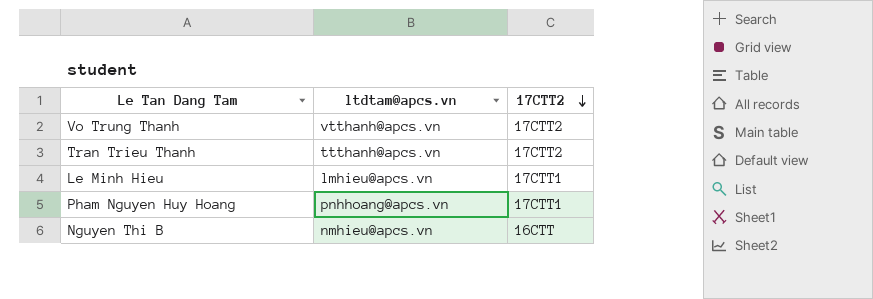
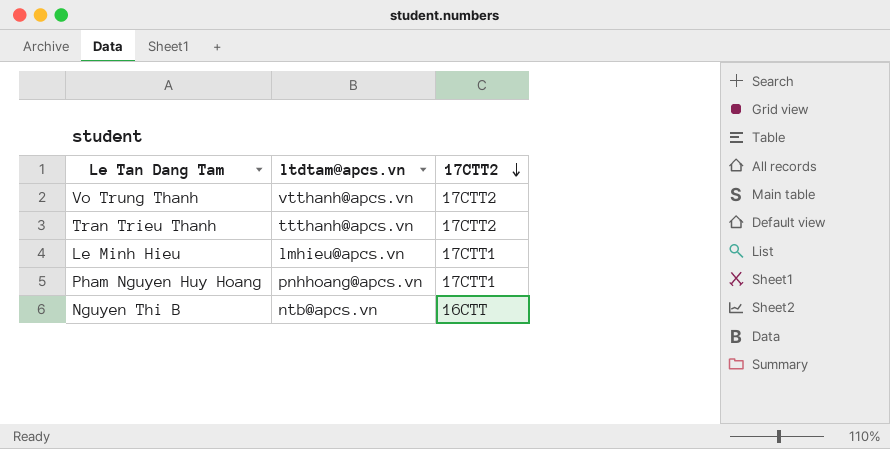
Nguyen Thi B | ltdtam@apcs.vn: nmhieu@apcs.vn -> ntb@apcs.vn

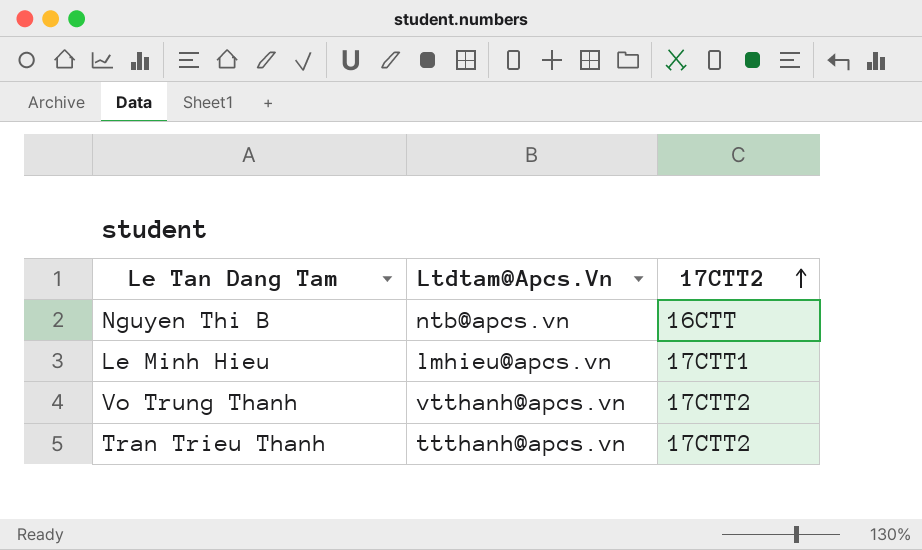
row order: 17CTT2 descending -> 17CTT2 ascending
column name: ltdtam@apcs.vn -> Ltdtam@Apcs.Vn
row Pham Nguyen Huy Hoang: pnhhoang@apcs.vn | 17CTT1 -> none

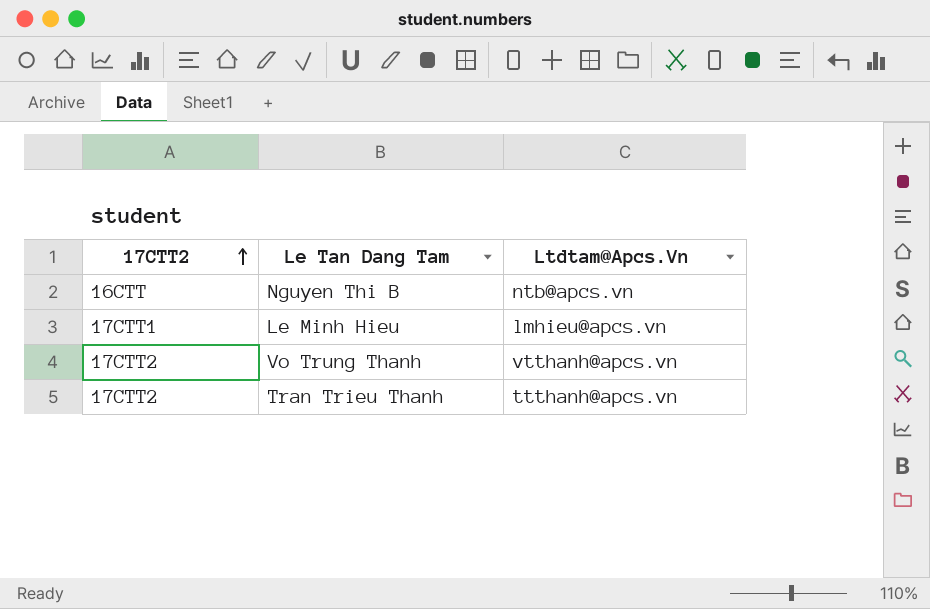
column 17CTT2 | position: 3 -> 1

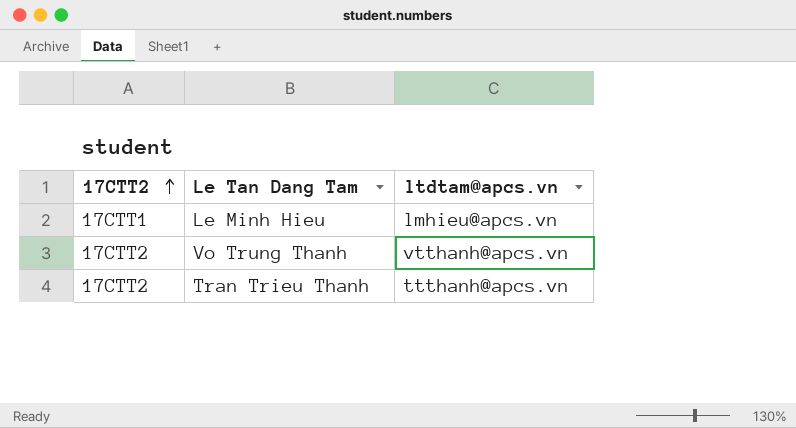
column name: Ltdtam@Apcs.Vn -> ltdtam@apcs.vn
row Nguyen Thi B: 16CTT | ntb@apcs.vn -> none

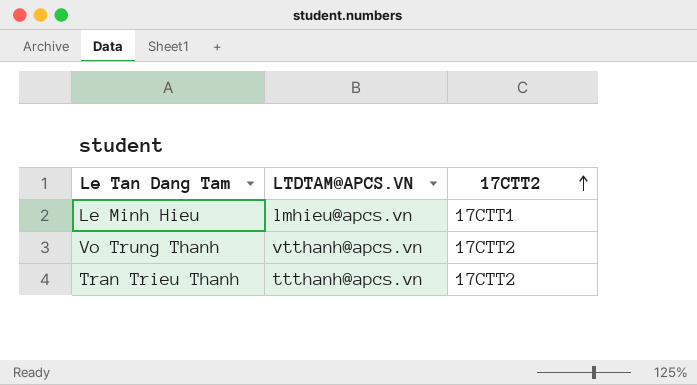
column name: ltdtam@apcs.vn -> LTDTAM@APCS.VN
column 17CTT2 | position: 1 -> 3

